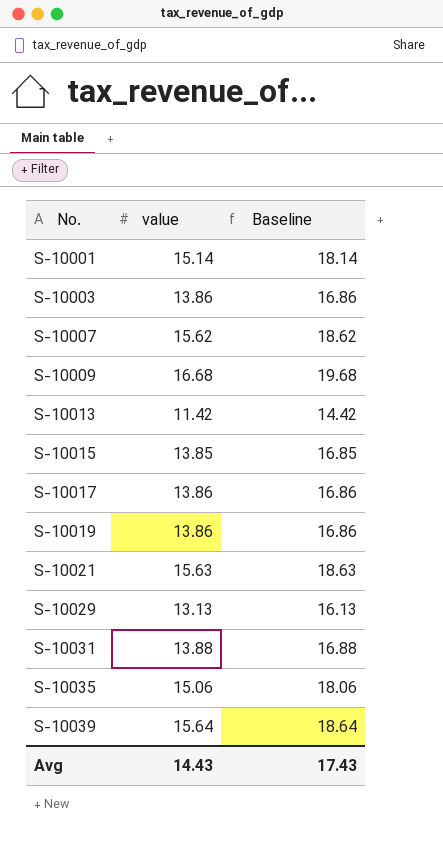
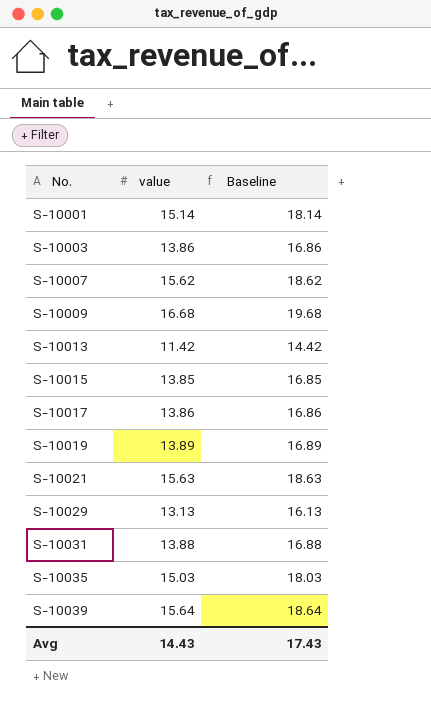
S-10019 | value: 13.86 -> 13.89
S-10019 | Baseline: 16.86 -> 16.89
S-10035 | value: 15.06 -> 15.03
S-10035 | Baseline: 18.06 -> 18.03

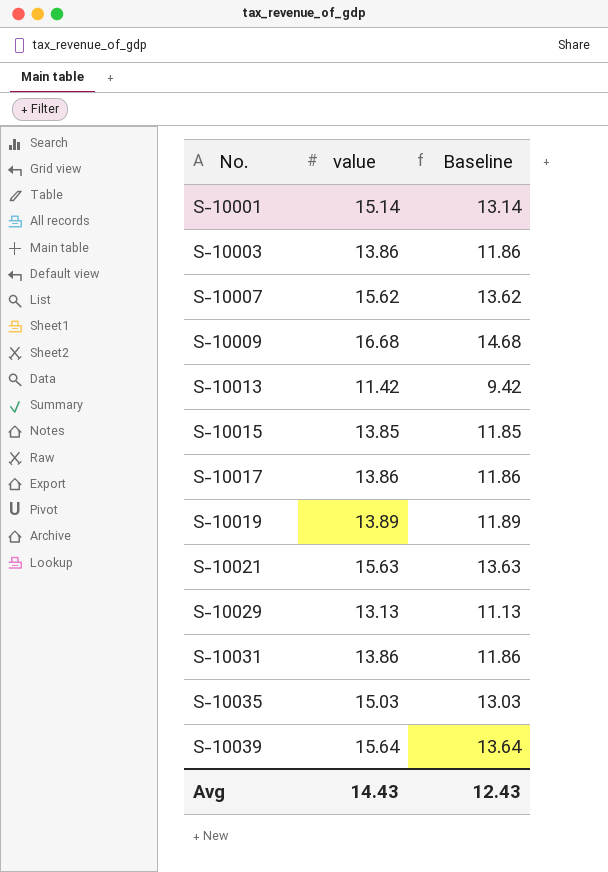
column Baseline | formula: [value] + 3 -> [value] - 2
S-10031 | value: 13.88 -> 13.86
Avg | Baseline: 17.43 -> 12.43

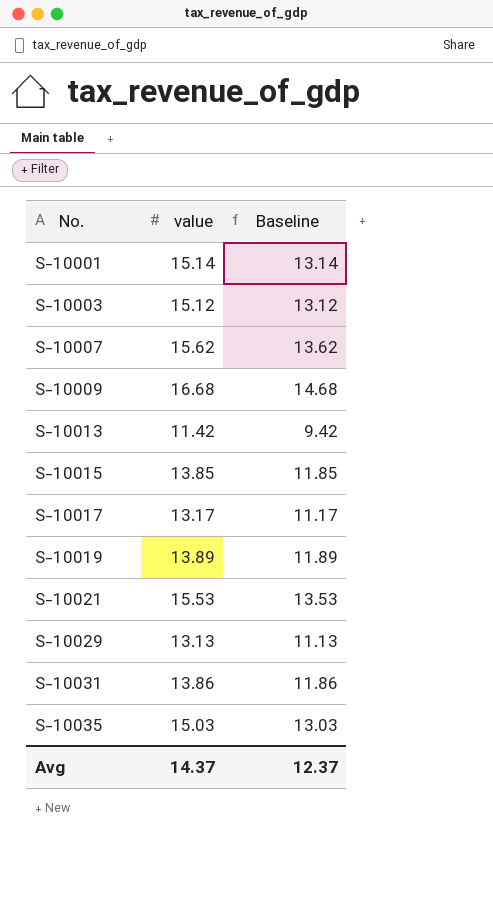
row S-10039: 15.64 | 13.64 -> none
S-10003 | value: 13.86 -> 15.12
S-10003 | Baseline: 11.86 -> 13.12
S-10017 | value: 13.86 -> 13.17
S-10017 | Baseline: 11.86 -> 11.17
S-10021 | value: 15.63 -> 15.53
S-10021 | Baseline: 13.63 -> 13.53
Avg | value: 14.43 -> 14.37
Avg | Baseline: 12.43 -> 12.37

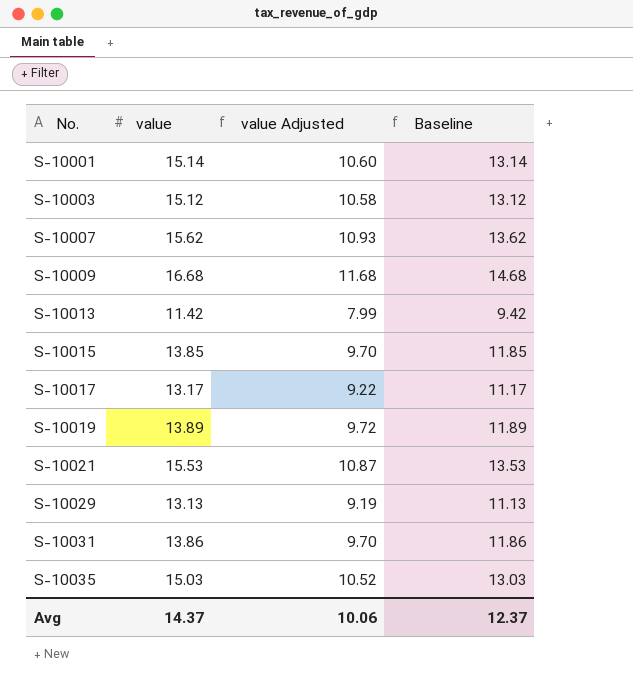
column value Adjusted | formula: none -> [value] * 0.7

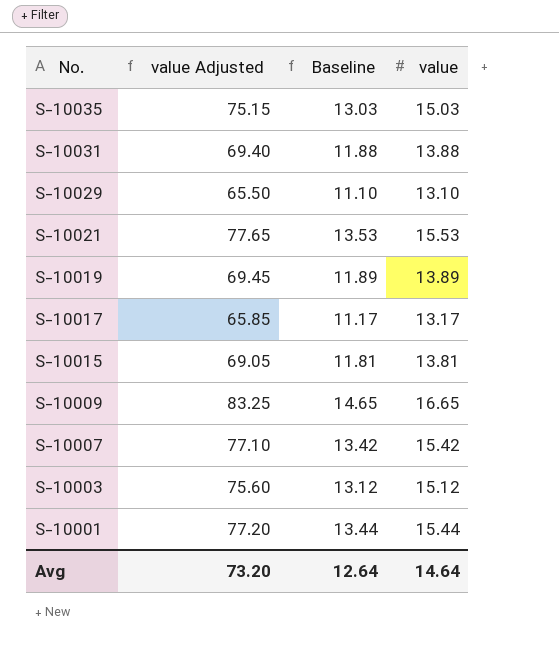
row order: No. ascending -> No. descending
column value Adjusted | formula: [value] * 0.7 -> [value] * 5
column value | position: 2 -> 4
row S-10013: 11.42 | 7.99 | 9.42 -> none
S-10031 | Baseline: 11.86 -> 11.88
S-10031 | value: 13.86 -> 13.88
S-10029 | Baseline: 11.13 -> 11.10
S-10029 | value: 13.13 -> 13.10
S-10015 | Baseline: 11.85 -> 11.81
S-10015 | value: 13.85 -> 13.81
S-10009 | Baseline: 14.68 -> 14.65
S-10009 | value: 16.68 -> 16.65
S-10007 | Baseline: 13.62 -> 13.42
S-10007 | value: 15.62 -> 15.42
S-10001 | Baseline: 13.14 -> 13.44
S-10001 | value: 15.14 -> 15.44
Avg | value Adjusted: 10.06 -> 73.20
Avg | Baseline: 12.37 -> 12.64
Avg | value: 14.37 -> 14.64

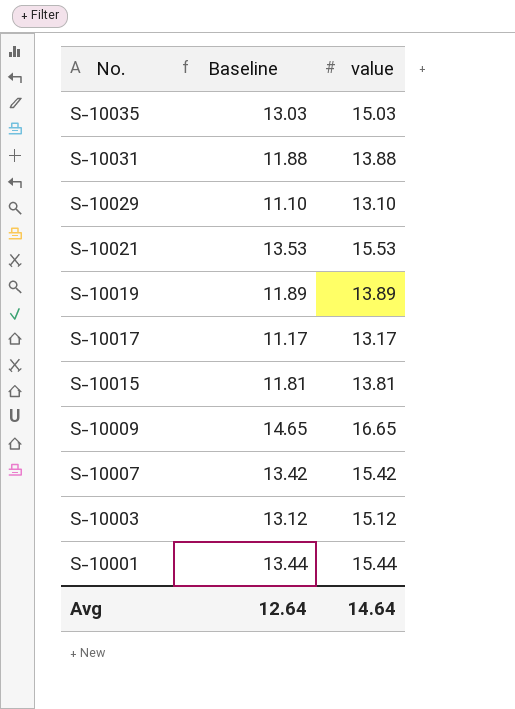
column value Adjusted | formula: [value] * 5 -> none

